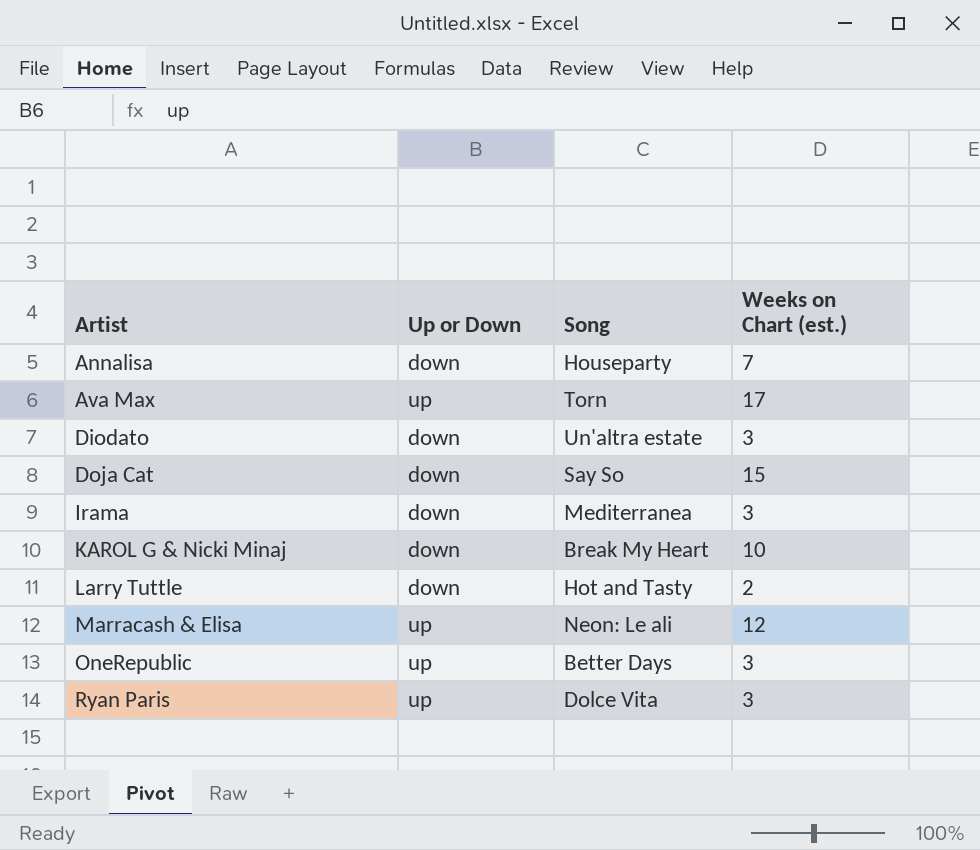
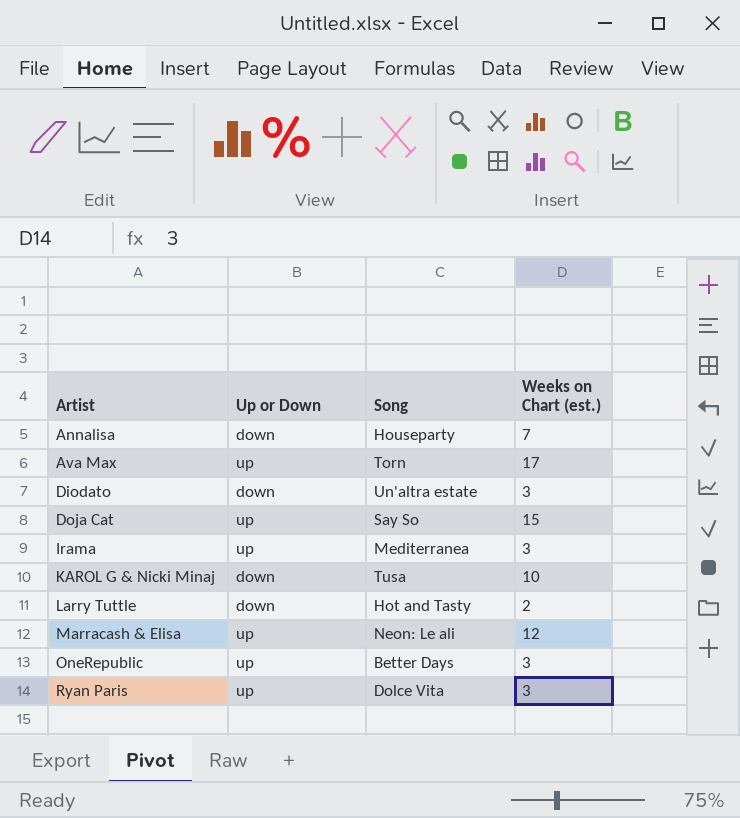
Doja Cat | Up or Down: down -> up
Irama | Up or Down: down -> up
KAROL G & Nicki Minaj | Song: Break My Heart -> Tusa

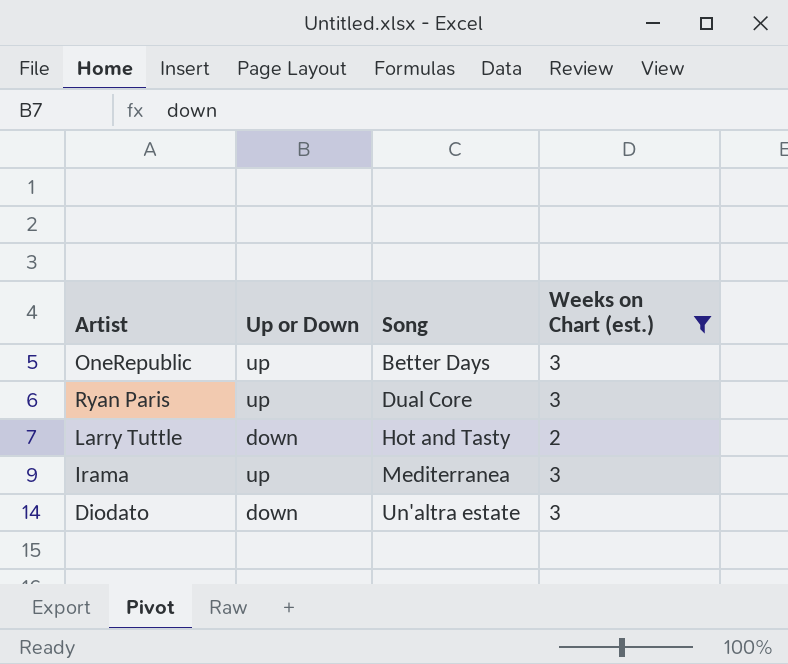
filter: none -> Weeks on Chart (est.) <= 3
row order: Artist ascending -> Song ascending
Ryan Paris | Song: Dolce Vita -> Dual Core

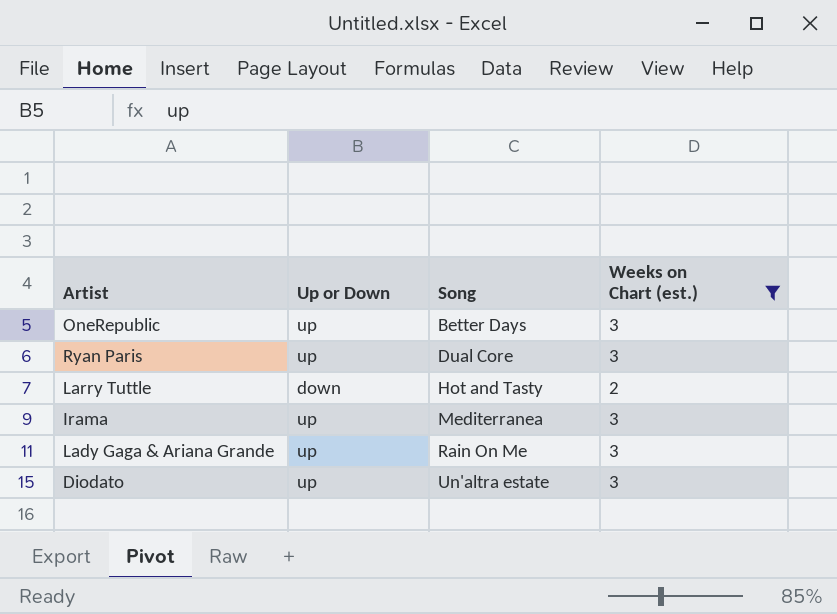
row Lady Gaga & Ariana Grande: none -> up | Rain On Me | 3
Diodato | Up or Down: down -> up

